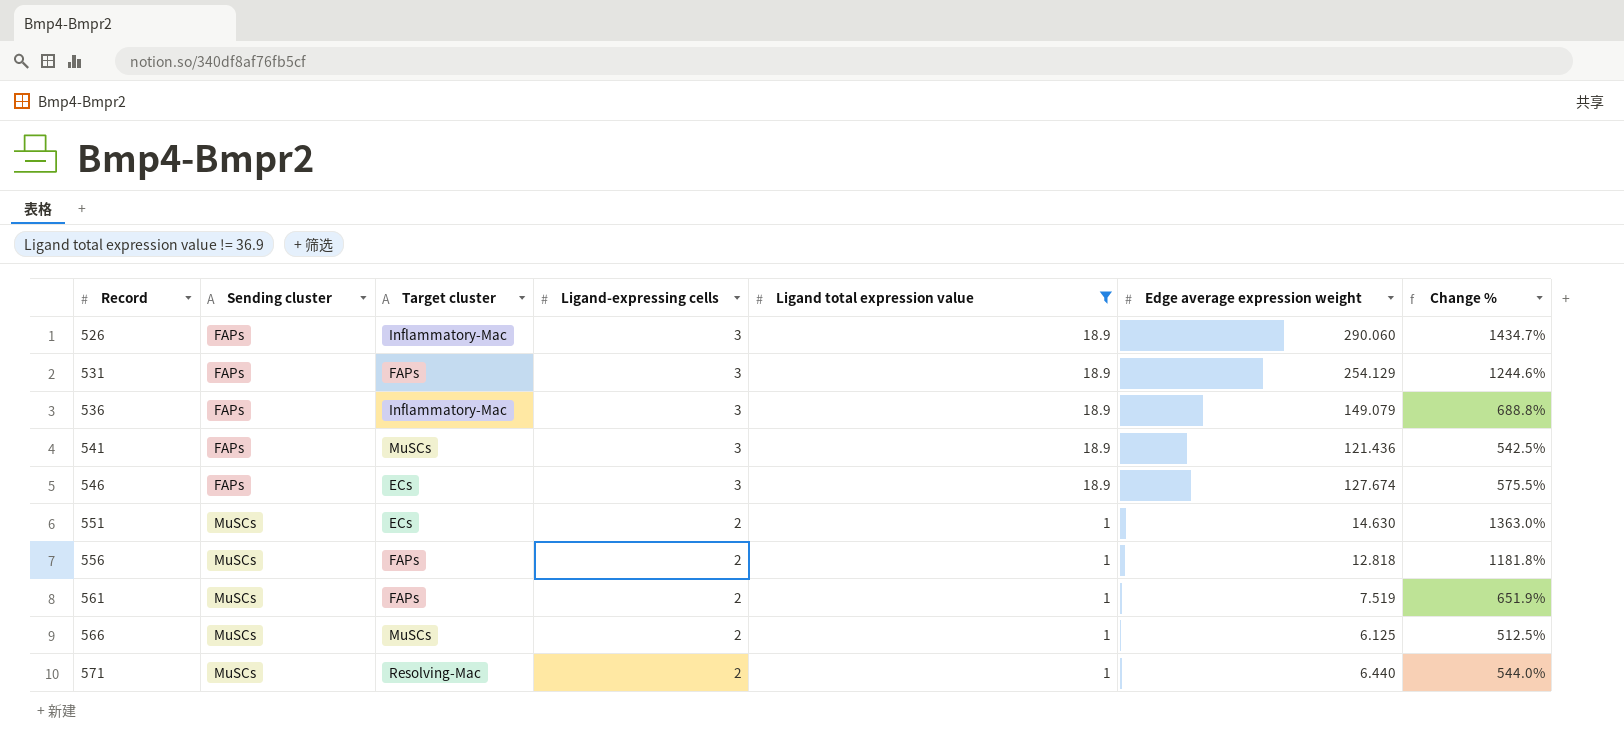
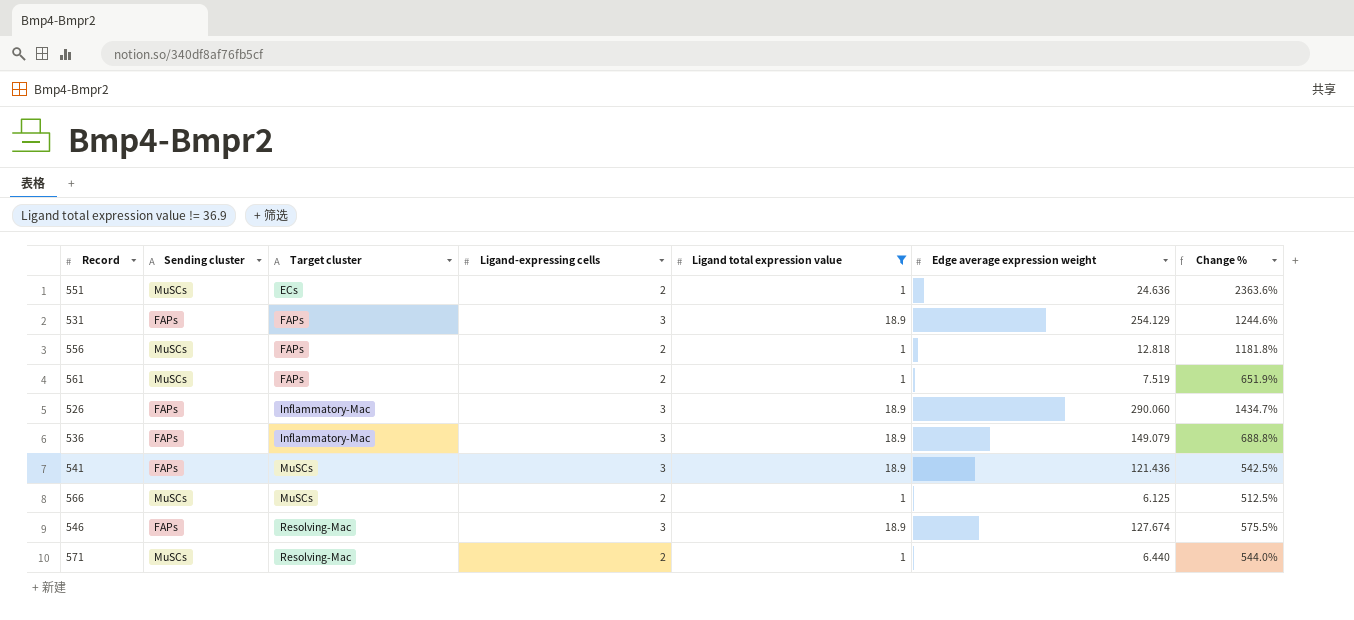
row order: Record ascending -> Target cluster ascending
551 | Edge average expression weight: 14.630 -> 24.636
551 | Change %: 1363.0% -> 2363.6%
546 | Target cluster: ECs -> Resolving-Mac

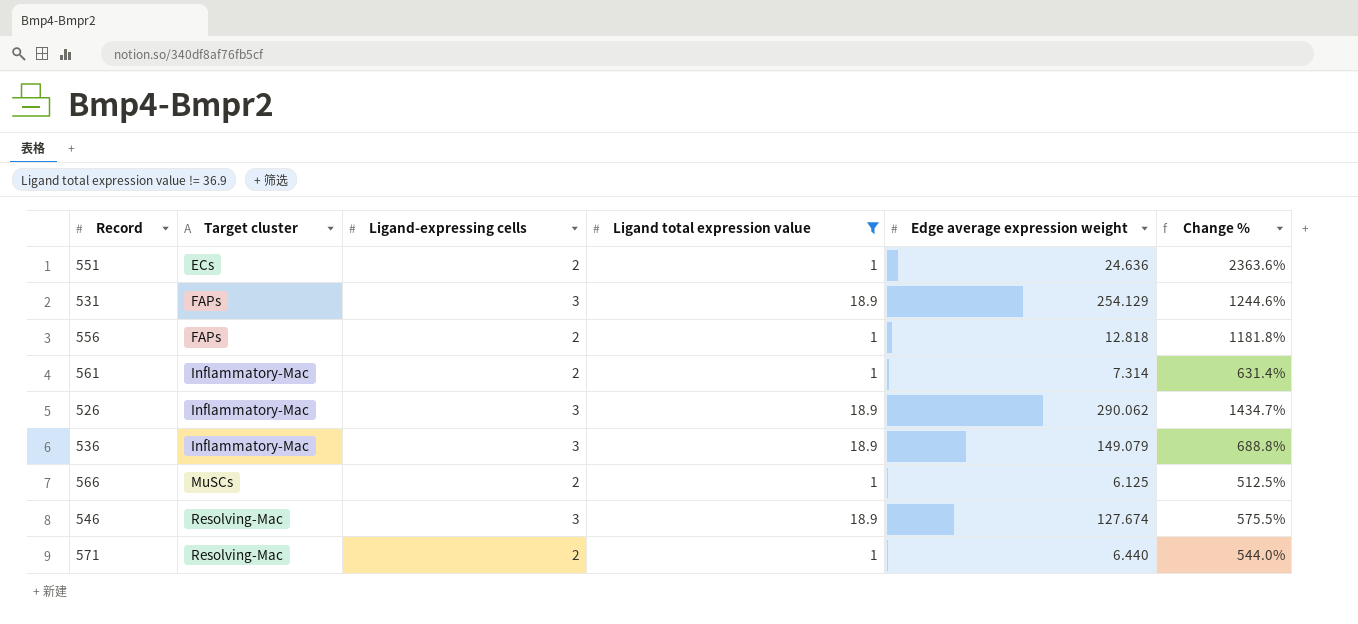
column Sending cluster | position: 2 -> none
row 541: FAPs | MuSCs | 3 | 18.9 | 121.436 | 542.5% -> none
561 | Target cluster: FAPs -> Inflammatory-Mac
561 | Edge average expression weight: 7.519 -> 7.314
561 | Change %: 651.9% -> 631.4%
526 | Edge average expression weight: 290.060 -> 290.062

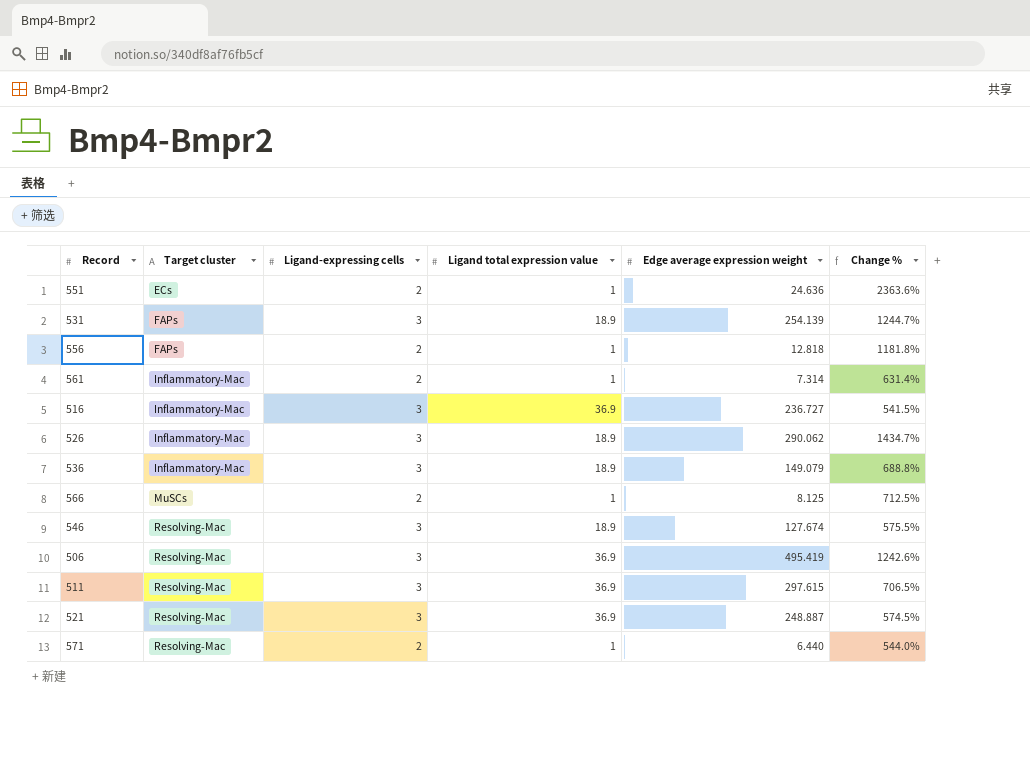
filter: Ligand total expression value != 36.9 -> none
531 | Edge average expression weight: 254.129 -> 254.139
531 | Change %: 1244.6% -> 1244.7%
566 | Edge average expression weight: 6.125 -> 8.125
566 | Change %: 512.5% -> 712.5%

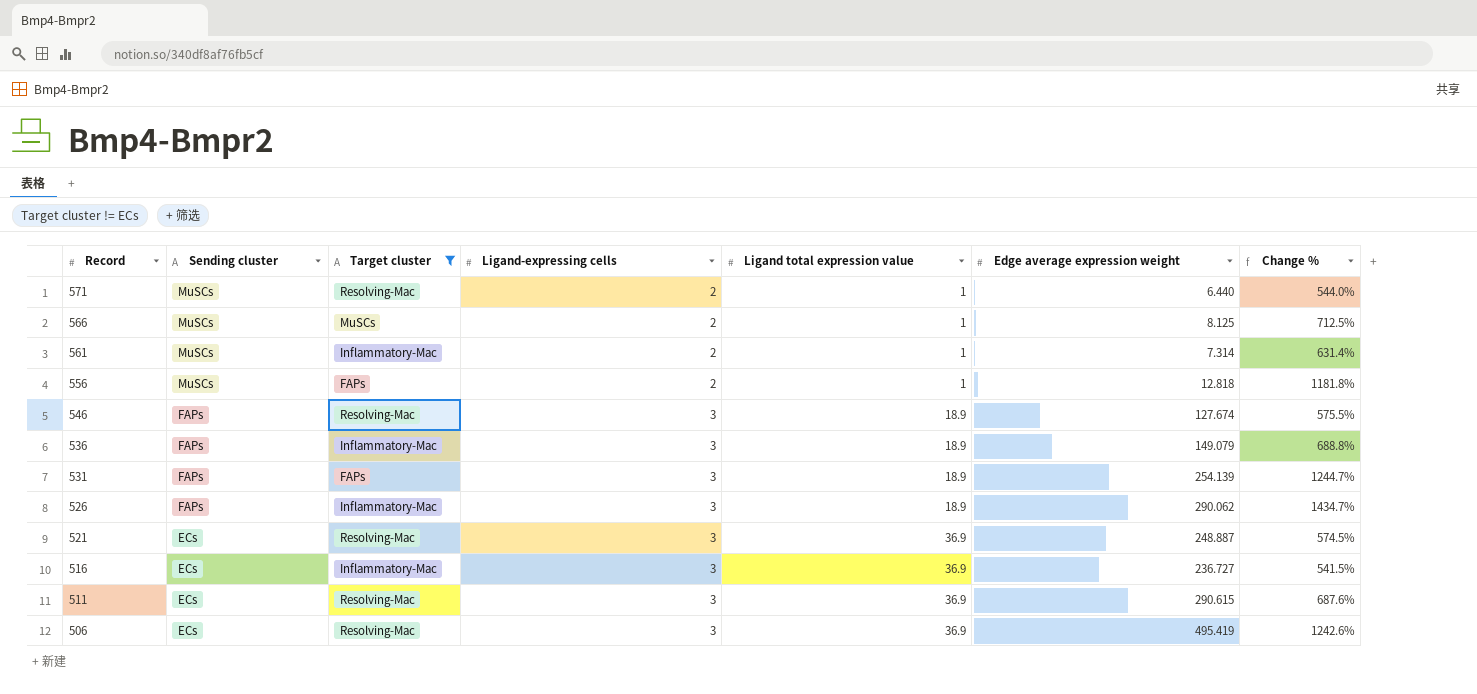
filter: none -> Target cluster != ECs
row order: Target cluster ascending -> Record descending
column Sending cluster | position: none -> 2
511 | Edge average expression weight: 297.615 -> 290.615
511 | Change %: 706.5% -> 687.6%

